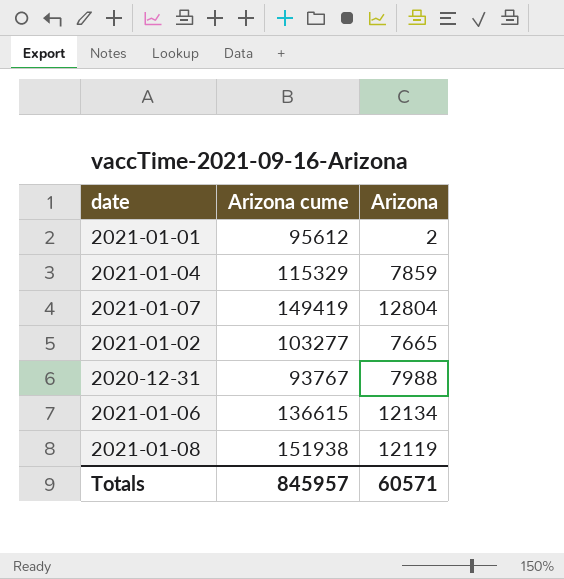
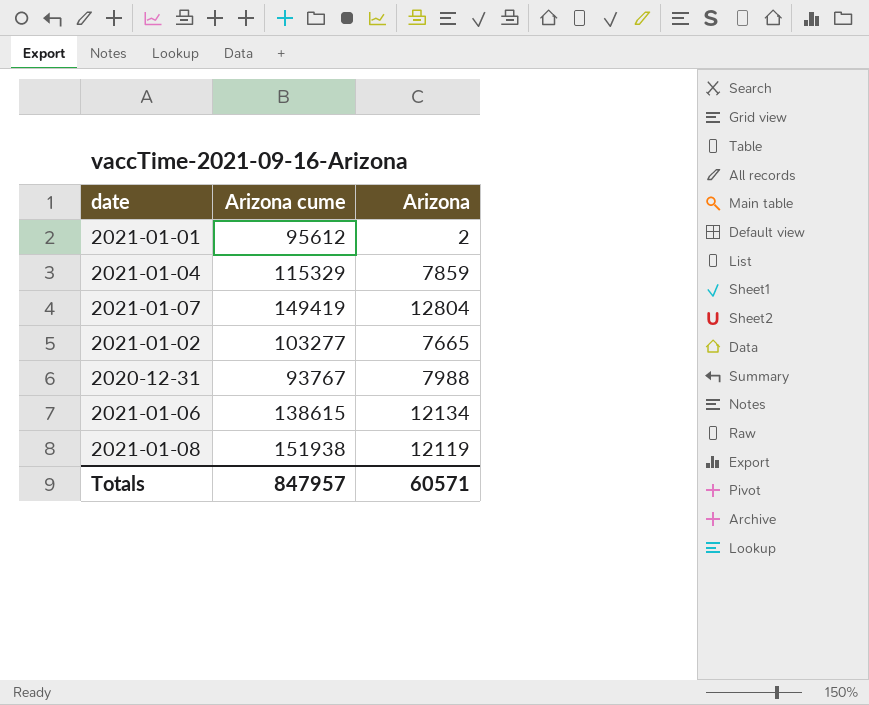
2021-01-06 | Arizona cume: 136615 -> 138615
Totals | Arizona cume: 845957 -> 847957

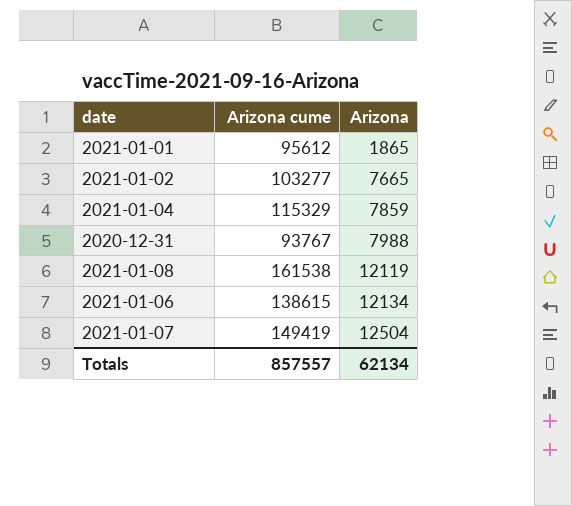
row order: none -> Arizona ascending
2021-01-01 | Arizona: 2 -> 1865
2021-01-08 | Arizona cume: 151938 -> 161538
2021-01-07 | Arizona: 12804 -> 12504
Totals | Arizona cume: 847957 -> 857557
Totals | Arizona: 60571 -> 62134

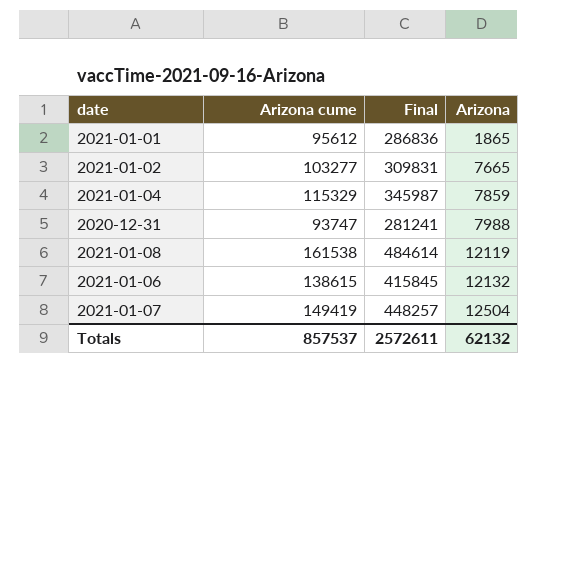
column Final | formula: none -> [Arizona cume] * 3
2020-12-31 | Arizona cume: 93767 -> 93747
2021-01-06 | Arizona: 12134 -> 12132
Totals | Arizona cume: 857557 -> 857537
Totals | Arizona: 62134 -> 62132

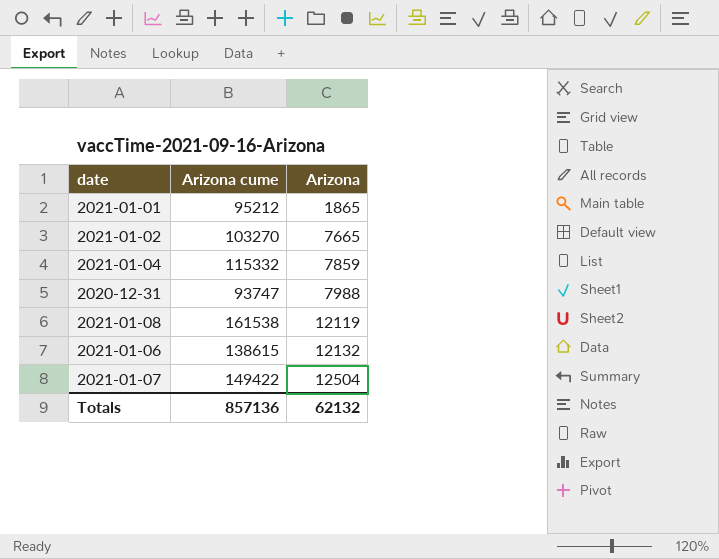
column Final | formula: [Arizona cume] * 3 -> none
2021-01-01 | Arizona cume: 95612 -> 95212
2021-01-02 | Arizona cume: 103277 -> 103270
2021-01-04 | Arizona cume: 115329 -> 115332
2021-01-07 | Arizona cume: 149419 -> 149422
Totals | Arizona cume: 857537 -> 857136

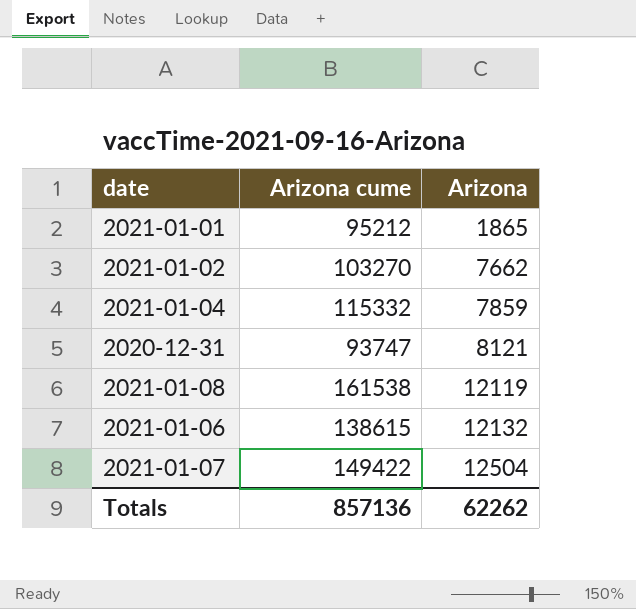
2021-01-02 | Arizona: 7665 -> 7662
2020-12-31 | Arizona: 7988 -> 8121
Totals | Arizona: 62132 -> 62262

